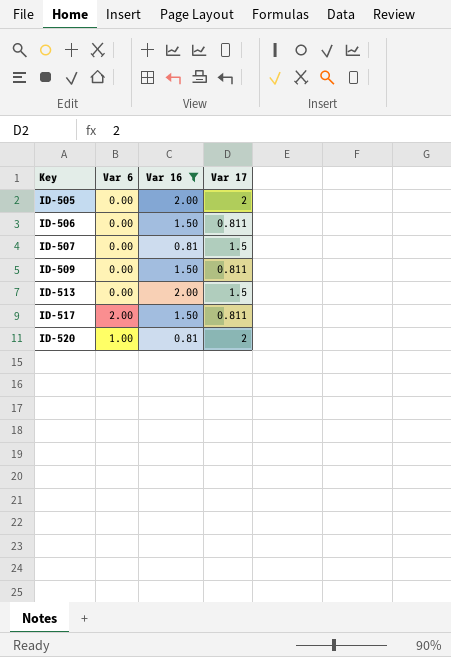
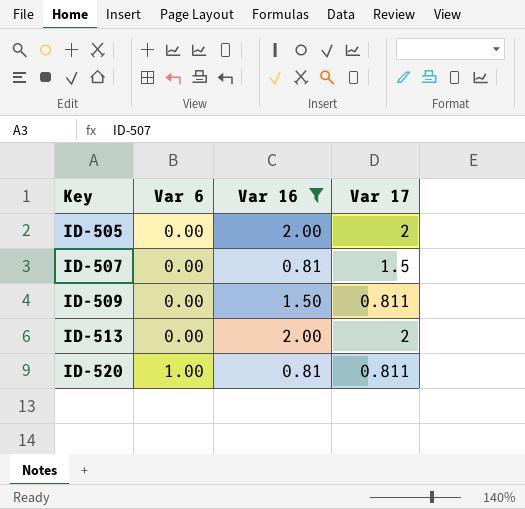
row ID-506: 0.00 | 1.50 | 0.811 -> none
row ID-517: 2.00 | 1.50 | 0.811 -> none
ID-513 | Var 17: 1.5 -> 2
ID-520 | Var 17: 2 -> 0.811

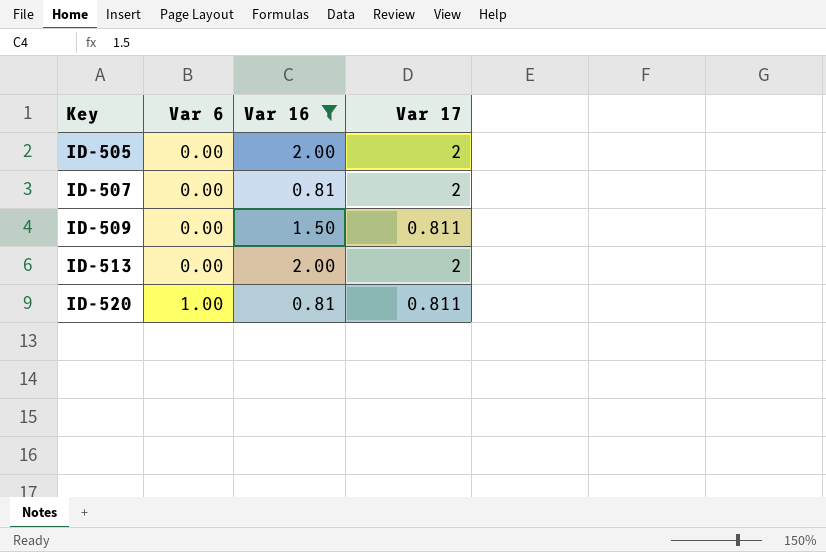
ID-507 | Var 17: 1.5 -> 2

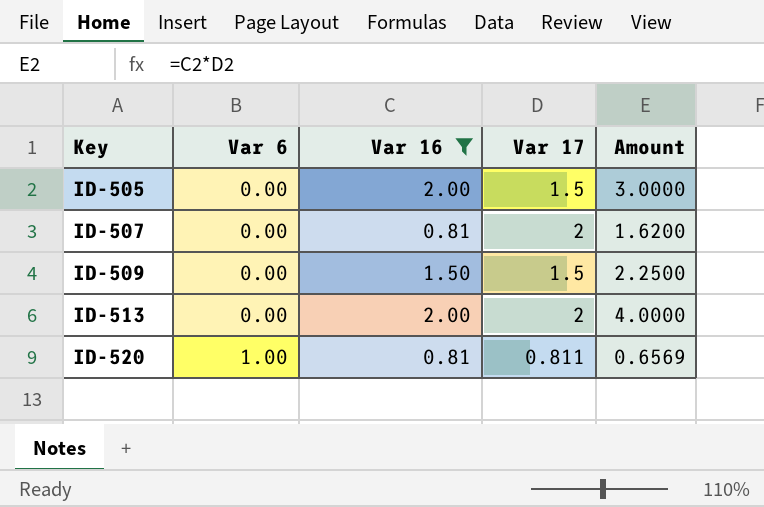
column Amount | formula: none -> [Var 16] * [Var 17]
ID-505 | Var 17: 2 -> 1.5
ID-509 | Var 17: 0.811 -> 1.5

